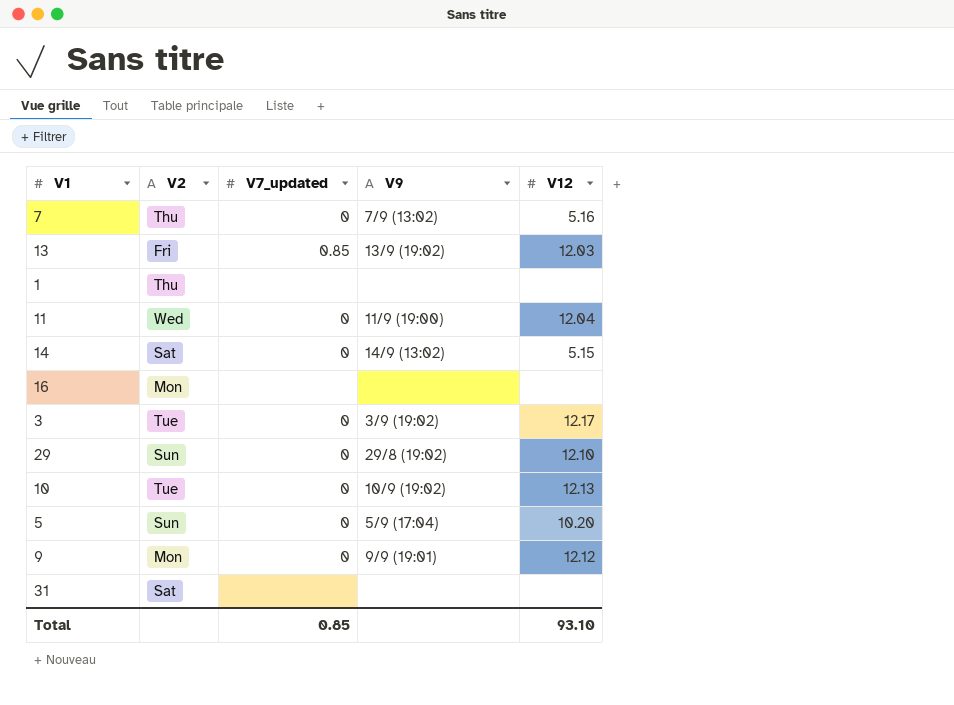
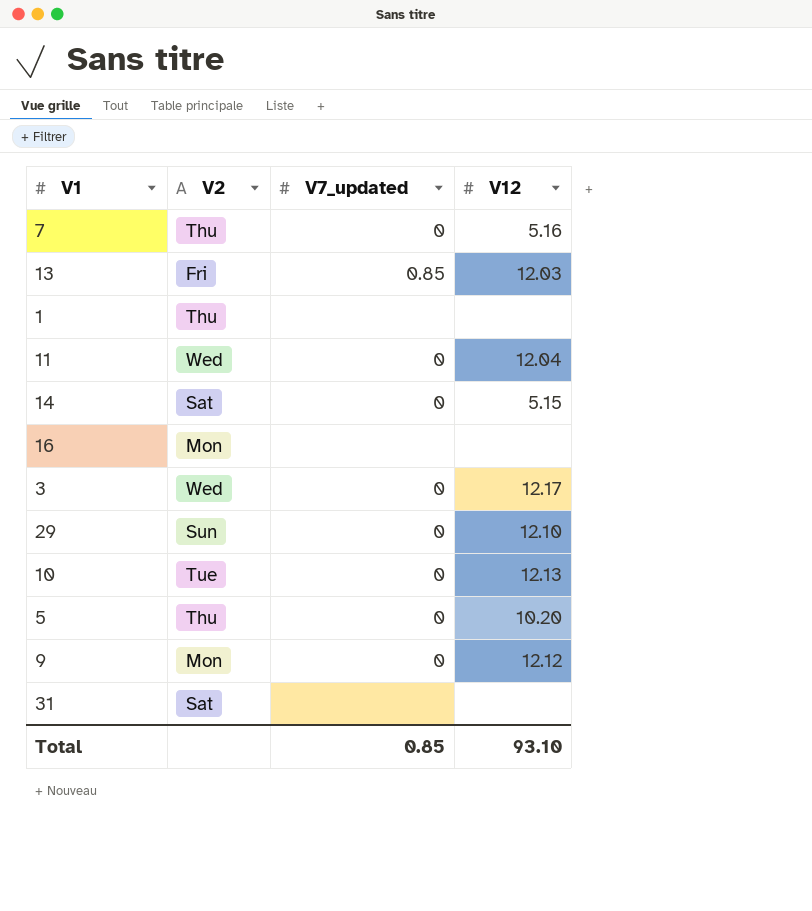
column V9 | position: 4 -> none
3 | V2: Tue -> Wed
5 | V2: Sun -> Thu

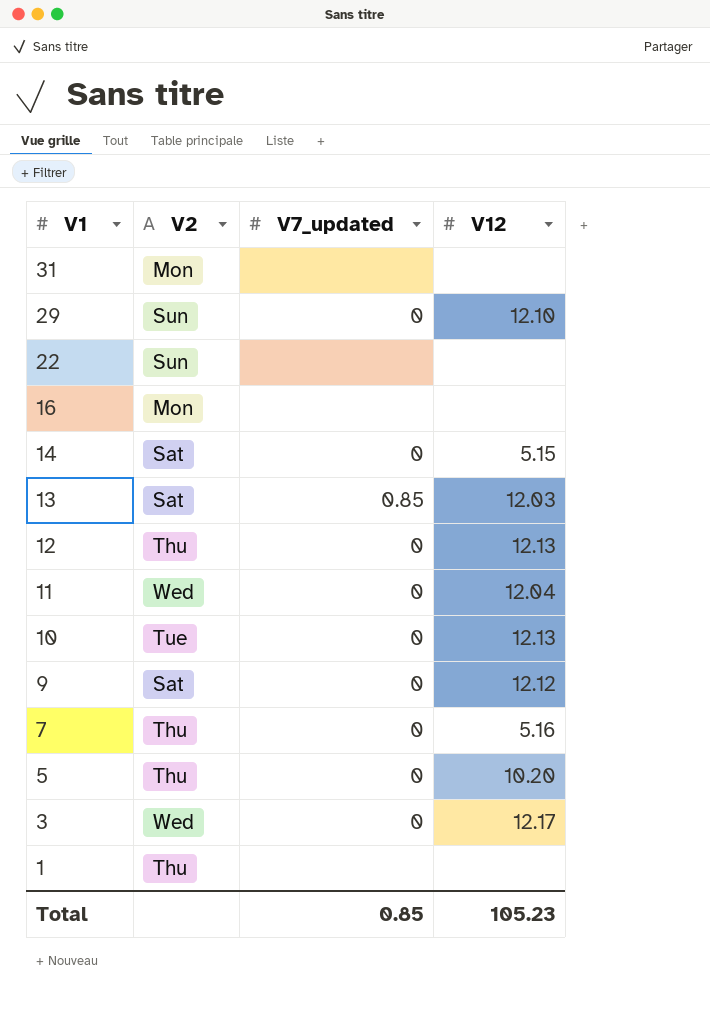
row order: none -> V1 descending
31 | V2: Sat -> Mon
row 22: none -> Sun | none | none
13 | V2: Fri -> Sat
row 12: none -> Thu | 0 | 12.13
9 | V2: Mon -> Sat
Total | V12: 93.10 -> 105.23

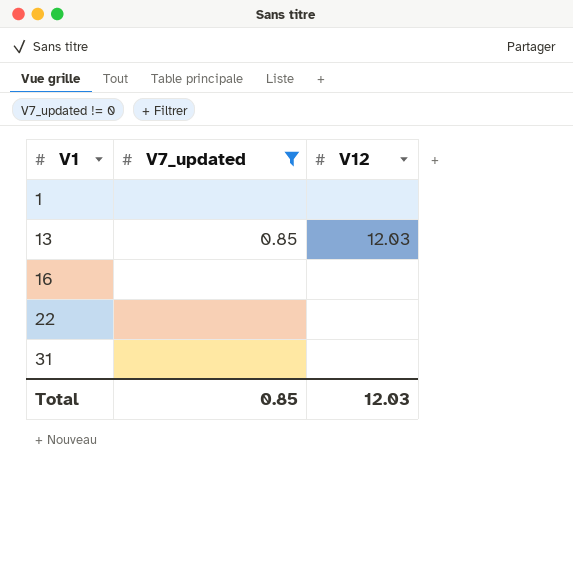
filter: none -> V7_updated != 0
row order: V1 descending -> V1 ascending
column V2 | position: 2 -> none
Total | V12: 105.23 -> 12.03

